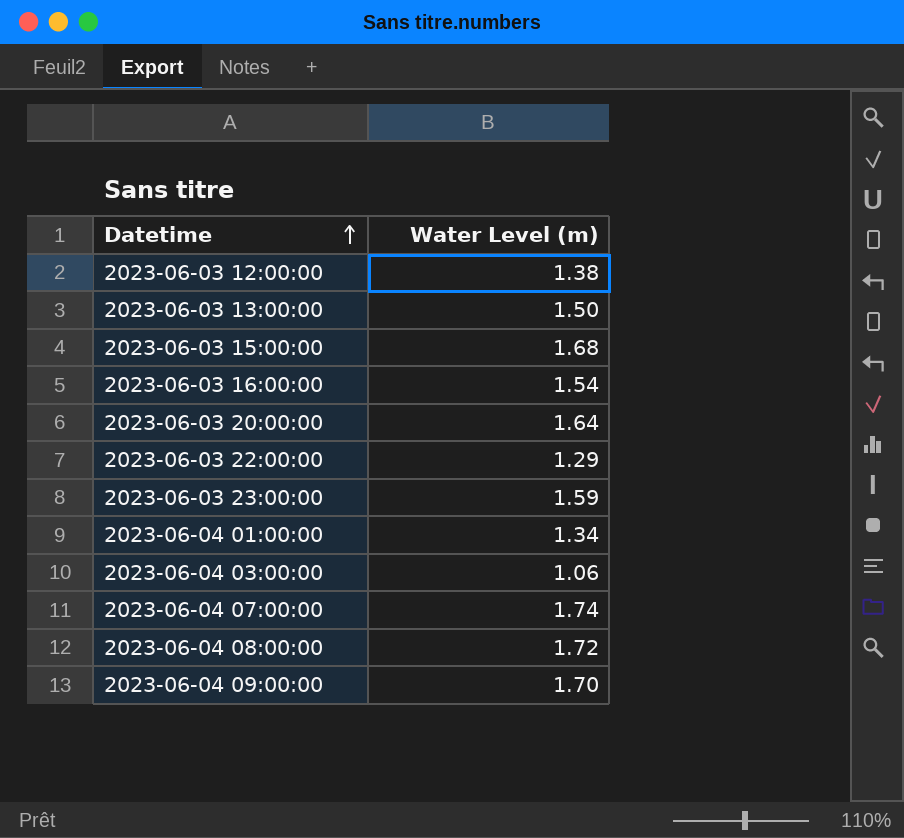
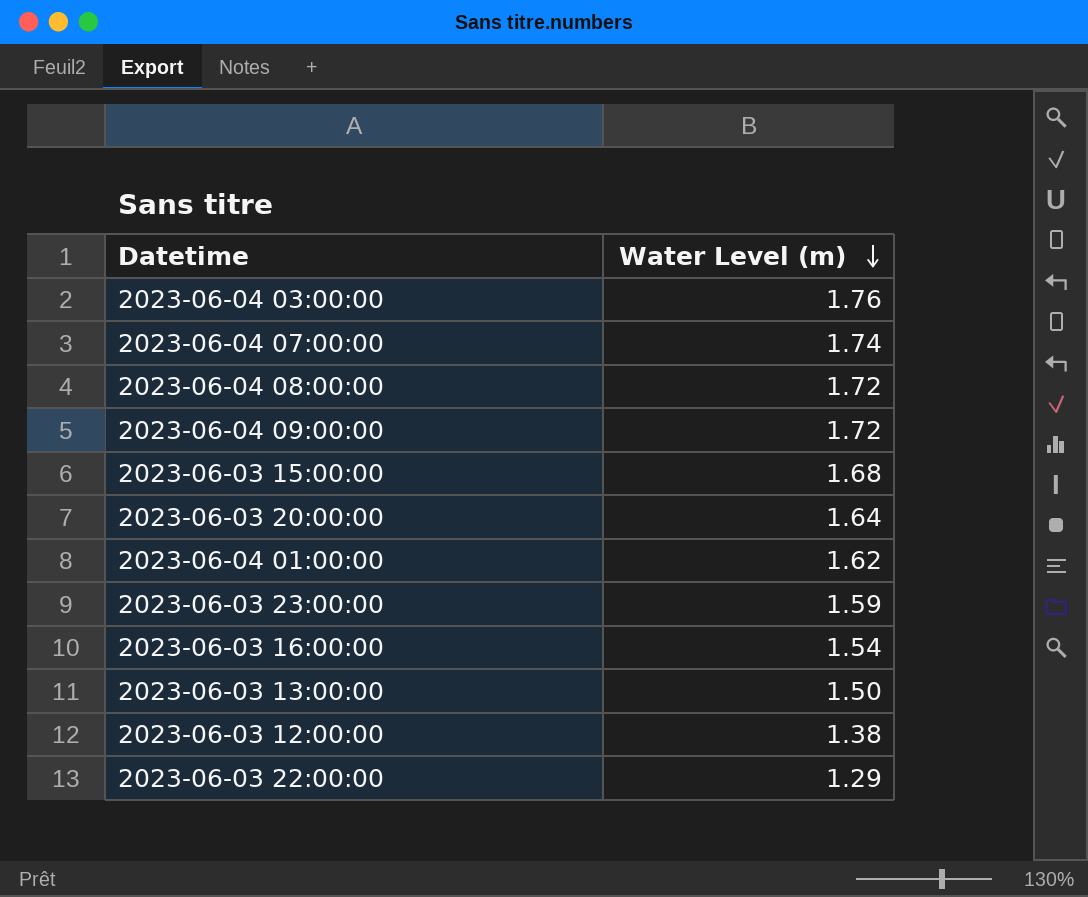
row order: Datetime ascending -> Water Level (m) descending
2023-06-04 03:00:00 | Water Level (m): 1.06 -> 1.76
2023-06-04 09:00:00 | Water Level (m): 1.70 -> 1.72
2023-06-04 01:00:00 | Water Level (m): 1.34 -> 1.62

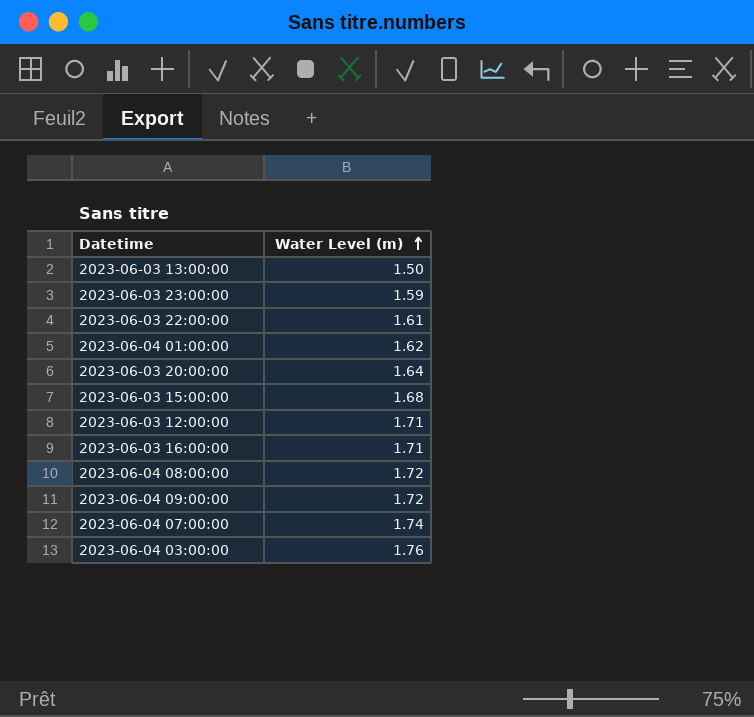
row order: Water Level (m) descending -> Water Level (m) ascending
2023-06-03 22:00:00 | Water Level (m): 1.29 -> 1.61
2023-06-03 12:00:00 | Water Level (m): 1.38 -> 1.71
2023-06-03 16:00:00 | Water Level (m): 1.54 -> 1.71

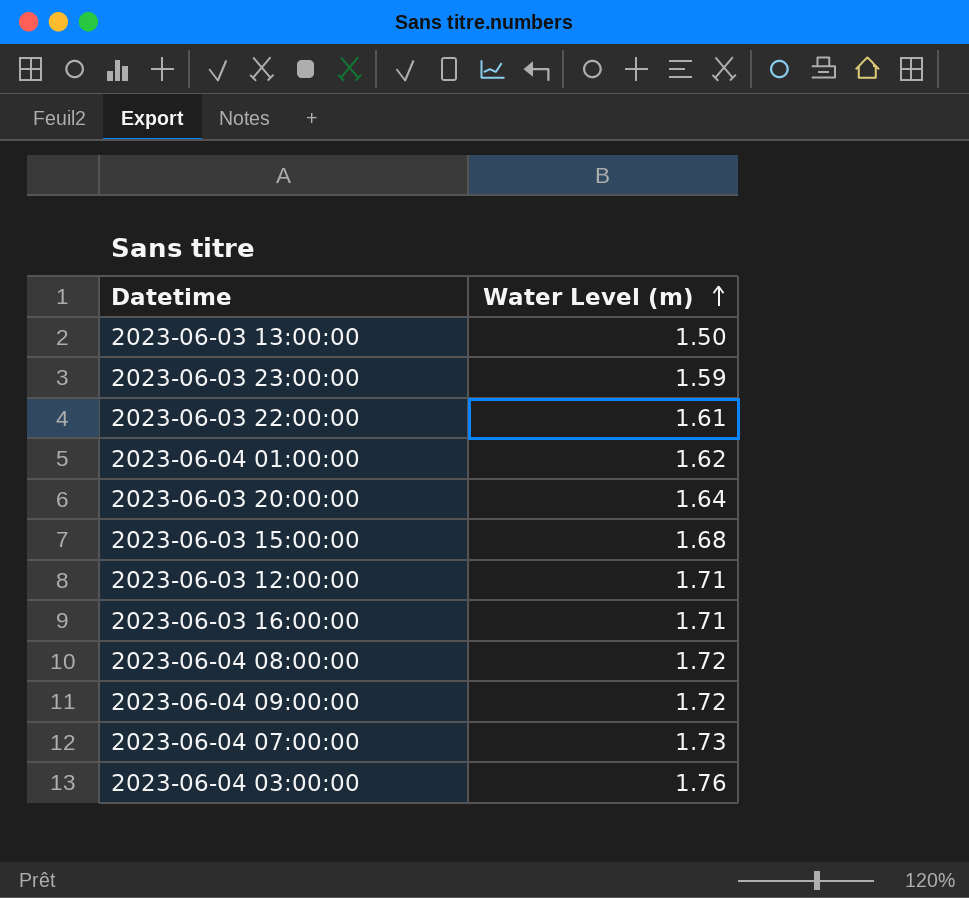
2023-06-04 07:00:00 | Water Level (m): 1.74 -> 1.73

